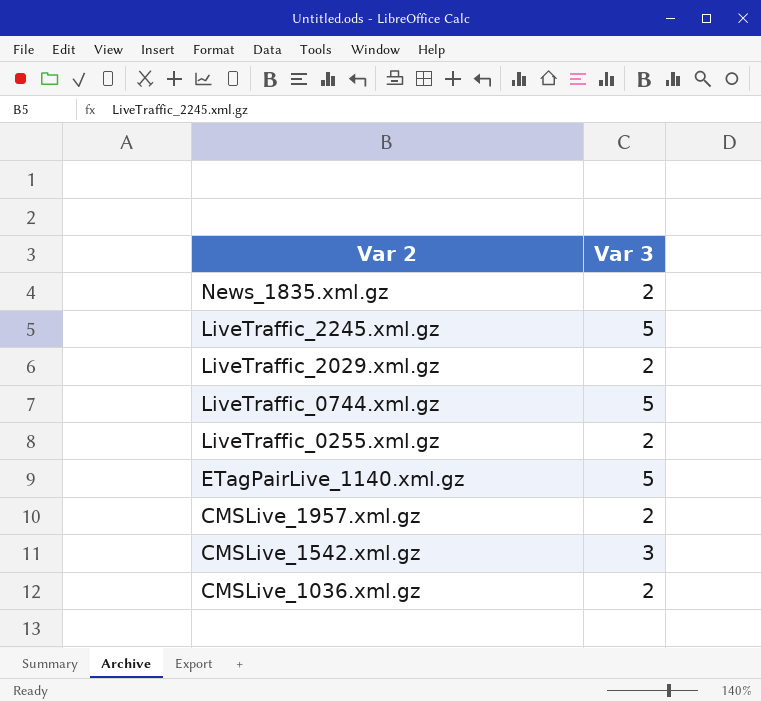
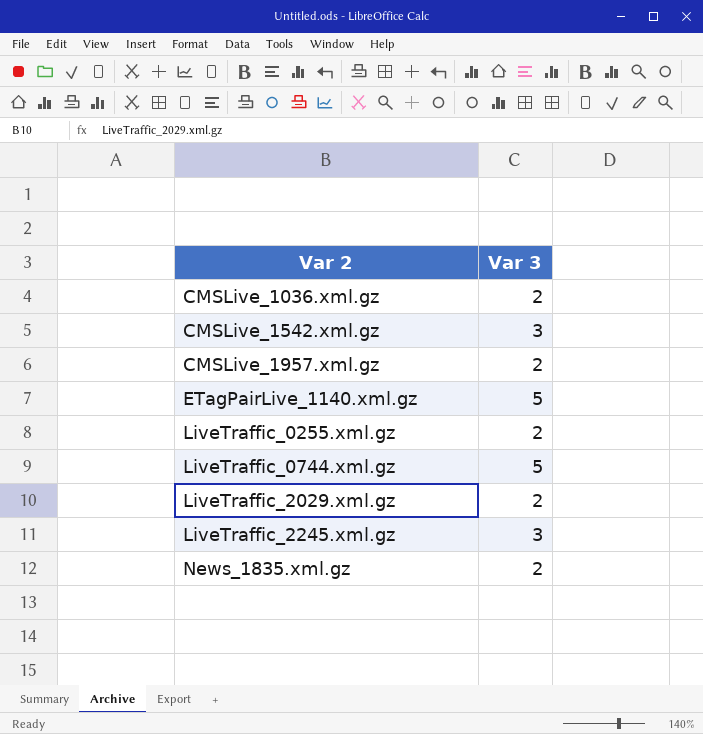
row order: Var 2 descending -> Var 2 ascending
LiveTraffic_2245.xml.gz | Var 3: 5 -> 3

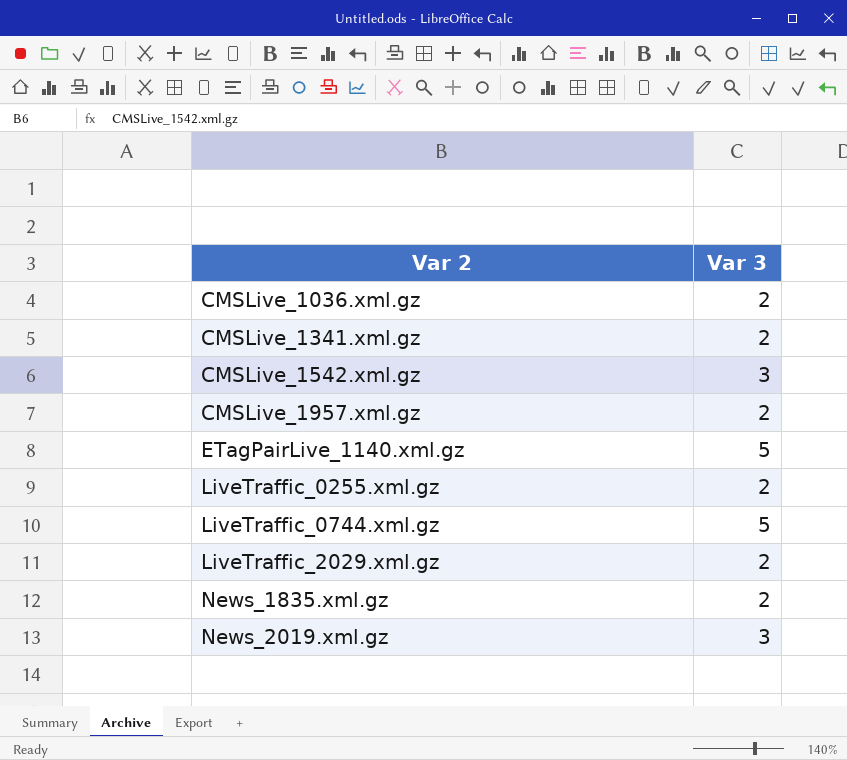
row LiveTraffic_2245.xml.gz: 3 -> none
row CMSLive_1341.xml.gz: none -> 2
row News_2019.xml.gz: none -> 3

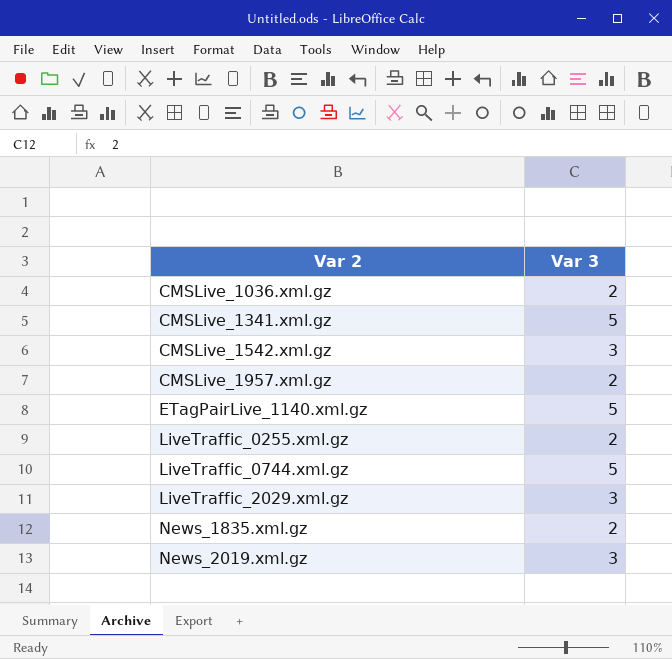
CMSLive_1341.xml.gz | Var 3: 2 -> 5
LiveTraffic_2029.xml.gz | Var 3: 2 -> 3

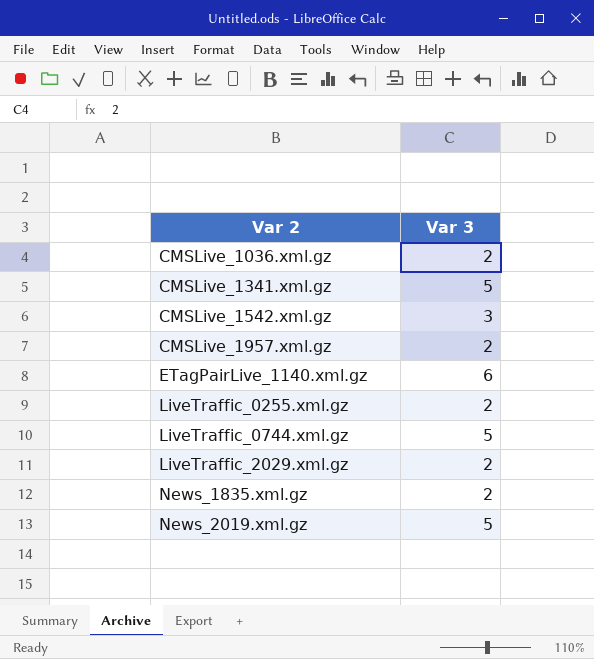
ETagPairLive_1140.xml.gz | Var 3: 5 -> 6
LiveTraffic_2029.xml.gz | Var 3: 3 -> 2
News_2019.xml.gz | Var 3: 3 -> 5

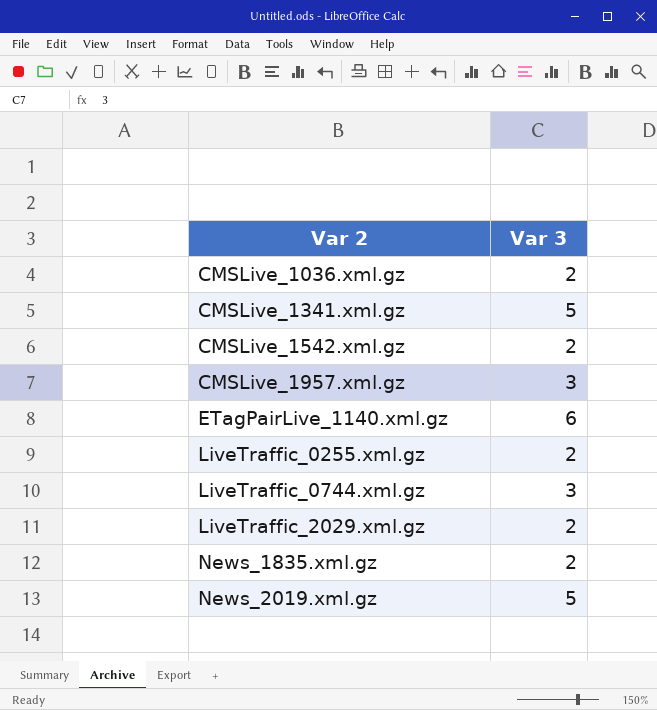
CMSLive_1542.xml.gz | Var 3: 3 -> 2
CMSLive_1957.xml.gz | Var 3: 2 -> 3
LiveTraffic_0744.xml.gz | Var 3: 5 -> 3

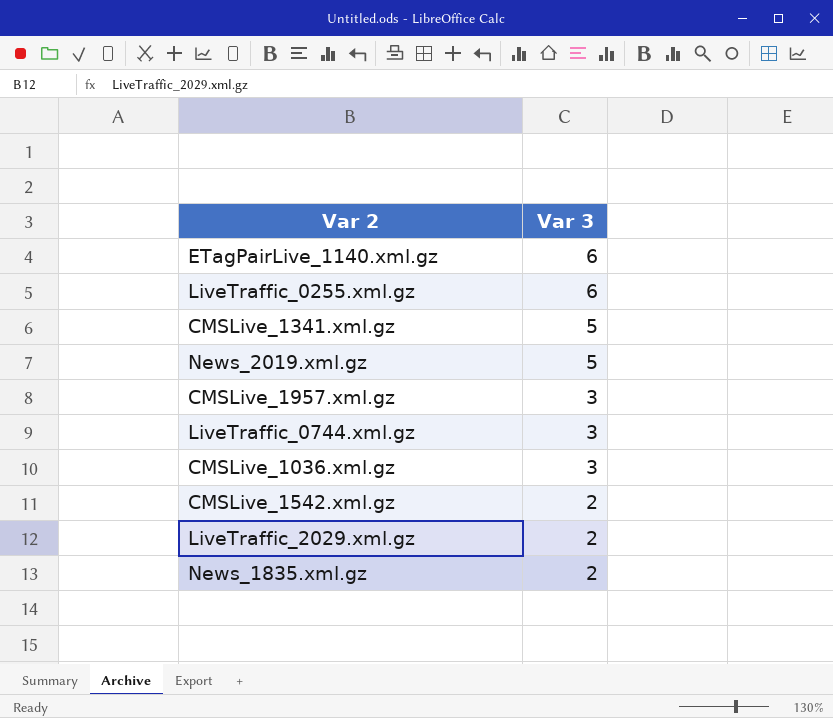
row order: Var 2 ascending -> Var 3 descending
LiveTraffic_0255.xml.gz | Var 3: 2 -> 6
CMSLive_1036.xml.gz | Var 3: 2 -> 3

